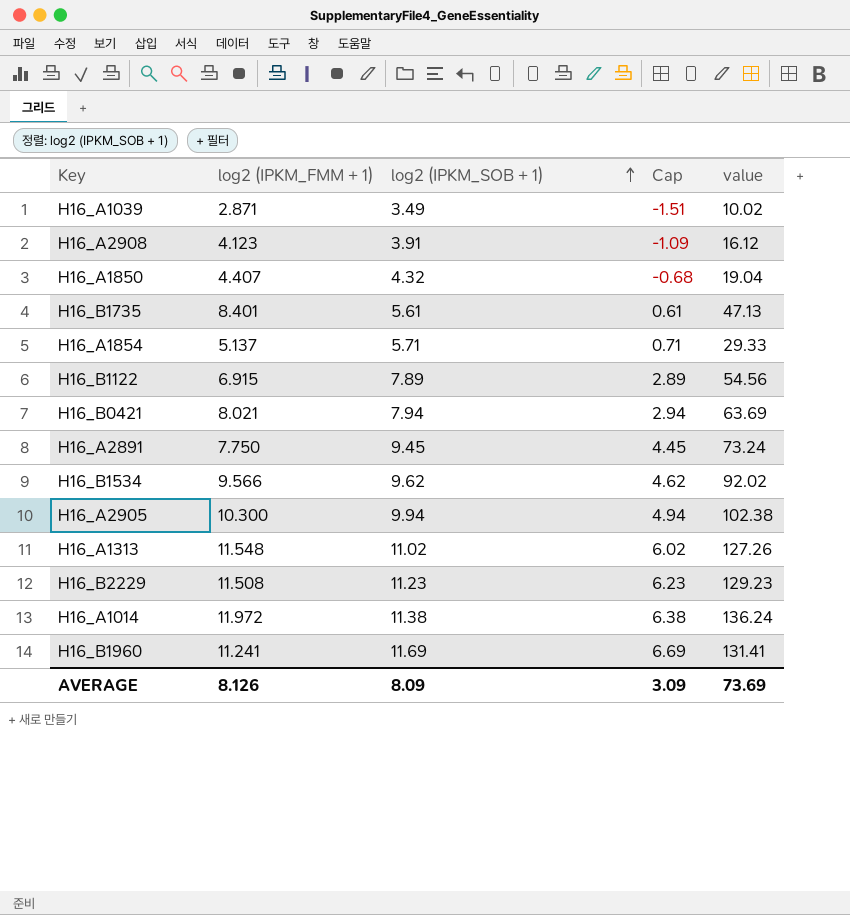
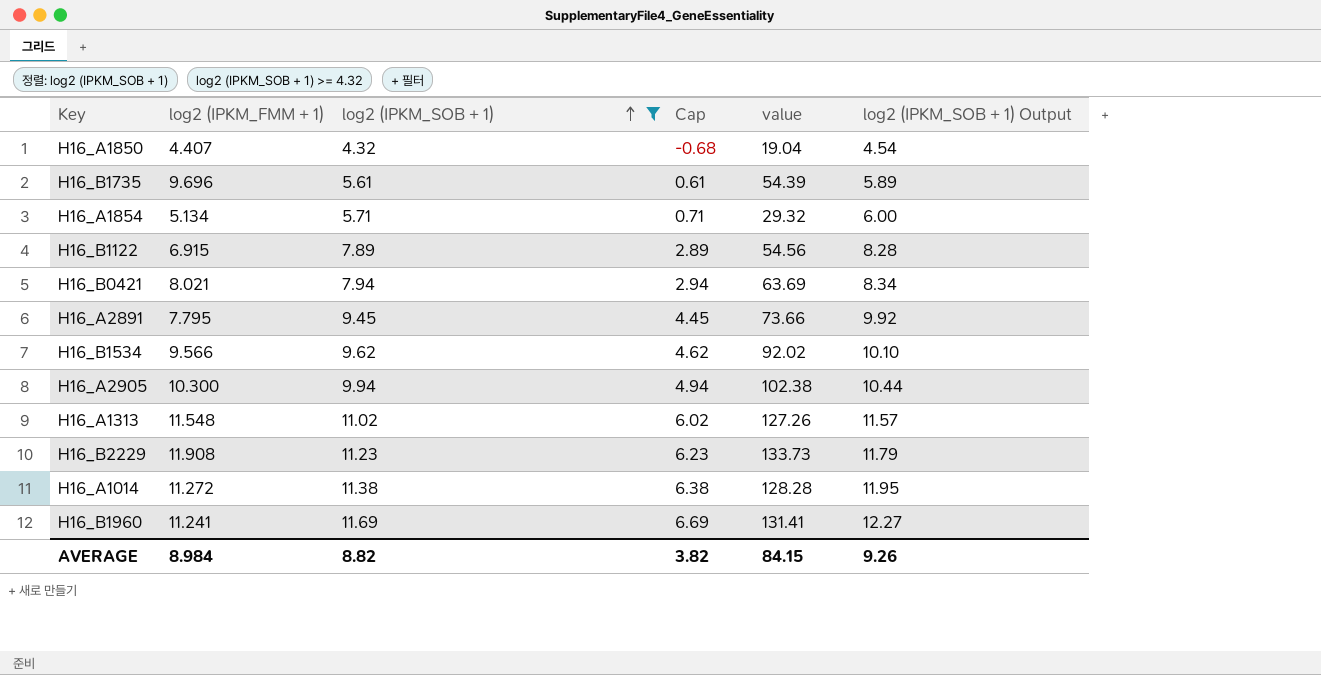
filter: none -> log2 (IPKM_SOB + 1) >= 4.32
column log2 (IPKM_SOB + 1) Output | formula: none -> [log2 (IPKM_SOB + 1)] * 1.05
H16_B1735 | log2 (IPKM_FMM + 1): 8.401 -> 9.696
H16_B1735 | value: 47.13 -> 54.39
H16_A1854 | log2 (IPKM_FMM + 1): 5.137 -> 5.134
H16_A1854 | value: 29.33 -> 29.32
H16_A2891 | log2 (IPKM_FMM + 1): 7.750 -> 7.795
H16_A2891 | value: 73.24 -> 73.66
H16_B2229 | log2 (IPKM_FMM + 1): 11.508 -> 11.908
H16_B2229 | value: 129.23 -> 133.73
H16_A1014 | log2 (IPKM_FMM + 1): 11.972 -> 11.272
H16_A1014 | value: 136.24 -> 128.28
AVERAGE | log2 (IPKM_FMM + 1): 8.126 -> 8.984
AVERAGE | log2 (IPKM_SOB + 1): 8.09 -> 8.82
AVERAGE | Cap: 3.09 -> 3.82
AVERAGE | value: 73.69 -> 84.15

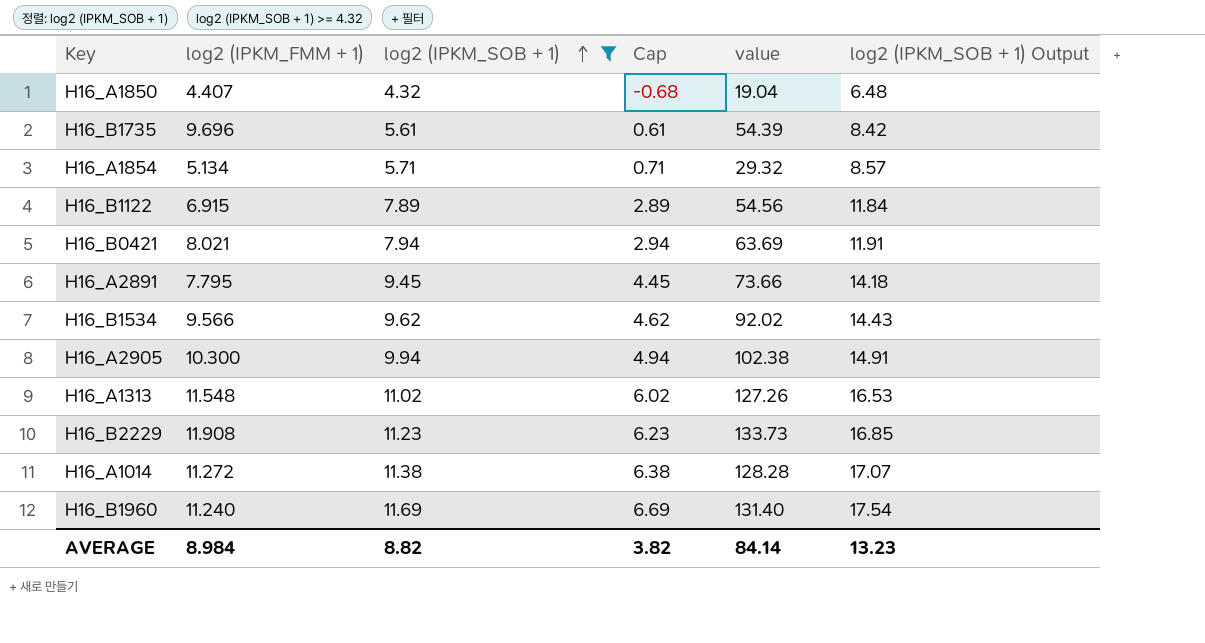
column log2 (IPKM_SOB + 1) Output | formula: [log2 (IPKM_SOB + 1)] * 1.05 -> [log2 (IPKM_SOB + 1)] * 1.5
H16_B1960 | log2 (IPKM_FMM + 1): 11.241 -> 11.240
H16_B1960 | value: 131.41 -> 131.40
AVERAGE | value: 84.15 -> 84.14
AVERAGE | log2 (IPKM_SOB + 1) Output: 9.26 -> 13.23

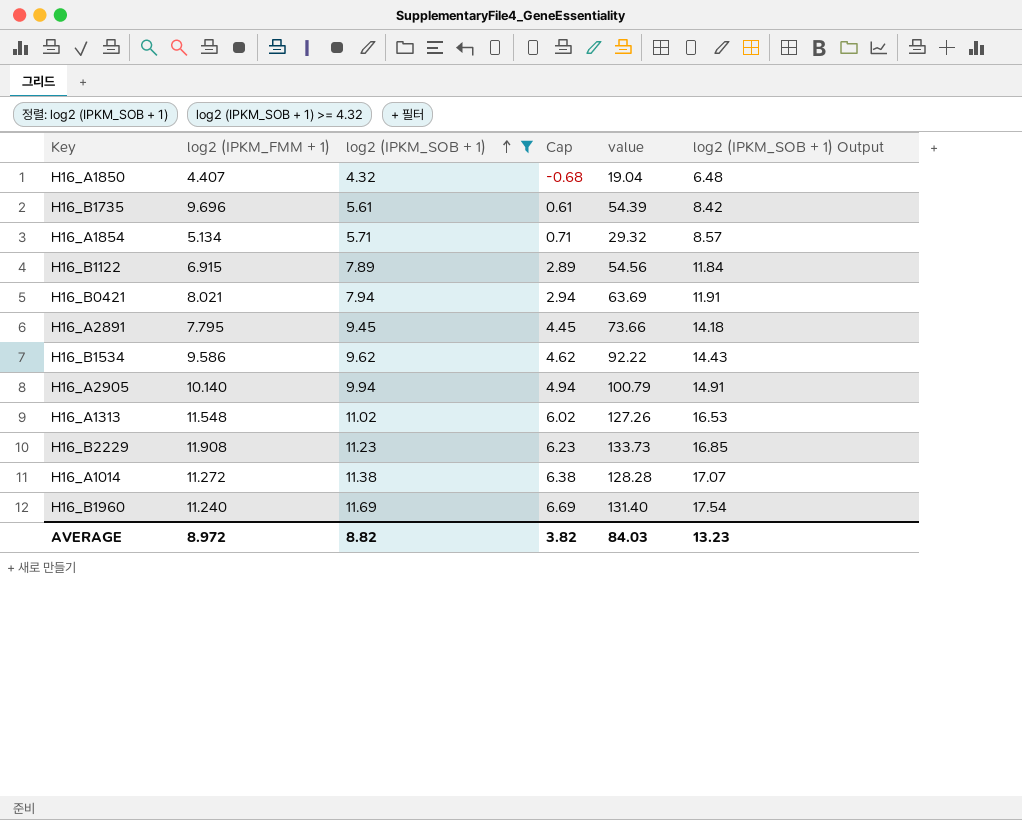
H16_B1534 | log2 (IPKM_FMM + 1): 9.566 -> 9.586
H16_B1534 | value: 92.02 -> 92.22
H16_A2905 | log2 (IPKM_FMM + 1): 10.300 -> 10.140
H16_A2905 | value: 102.38 -> 100.79
AVERAGE | log2 (IPKM_FMM + 1): 8.984 -> 8.972
AVERAGE | value: 84.14 -> 84.03

